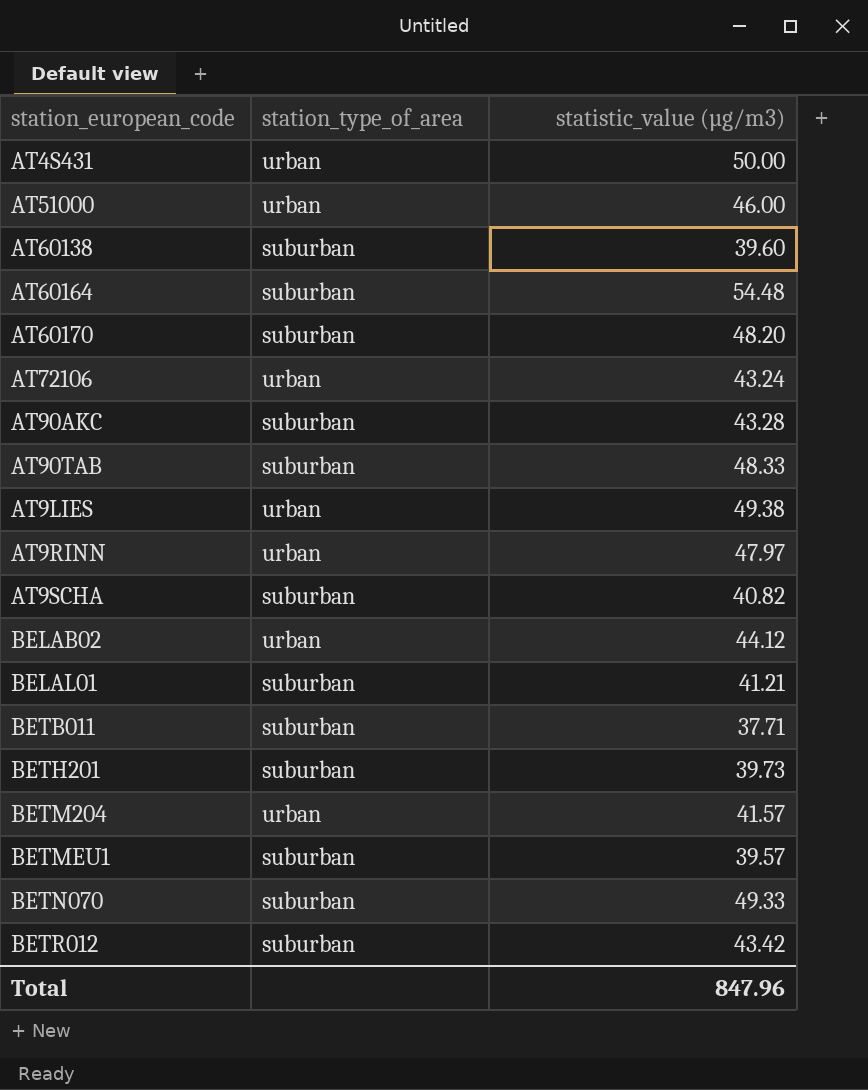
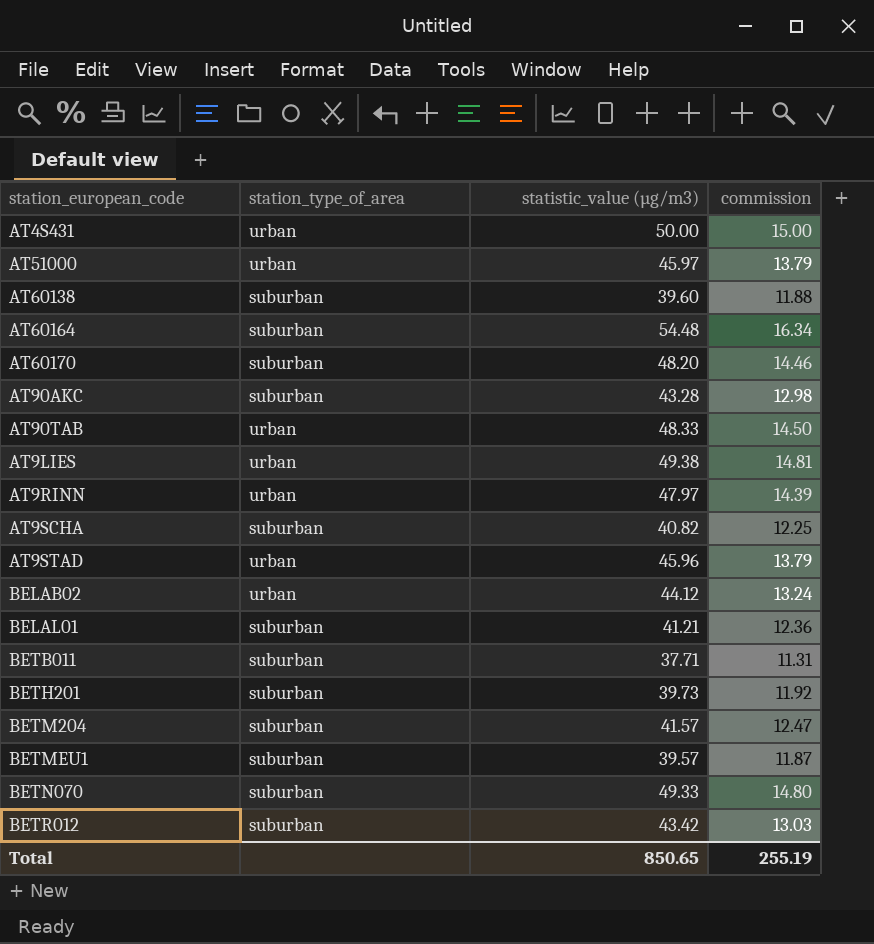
column commission | formula: none -> [statistic_value (µg/m3)] * 0.3
row AT72106: urban | 43.24 -> none
AT51000 | statistic_value (µg/m3): 46.00 -> 45.97
AT90TAB | station_type_of_area: suburban -> urban
row AT9STAD: none -> urban | 45.96 | 13.79
BETM204 | station_type_of_area: urban -> suburban
Total | statistic_value (µg/m3): 847.96 -> 850.65

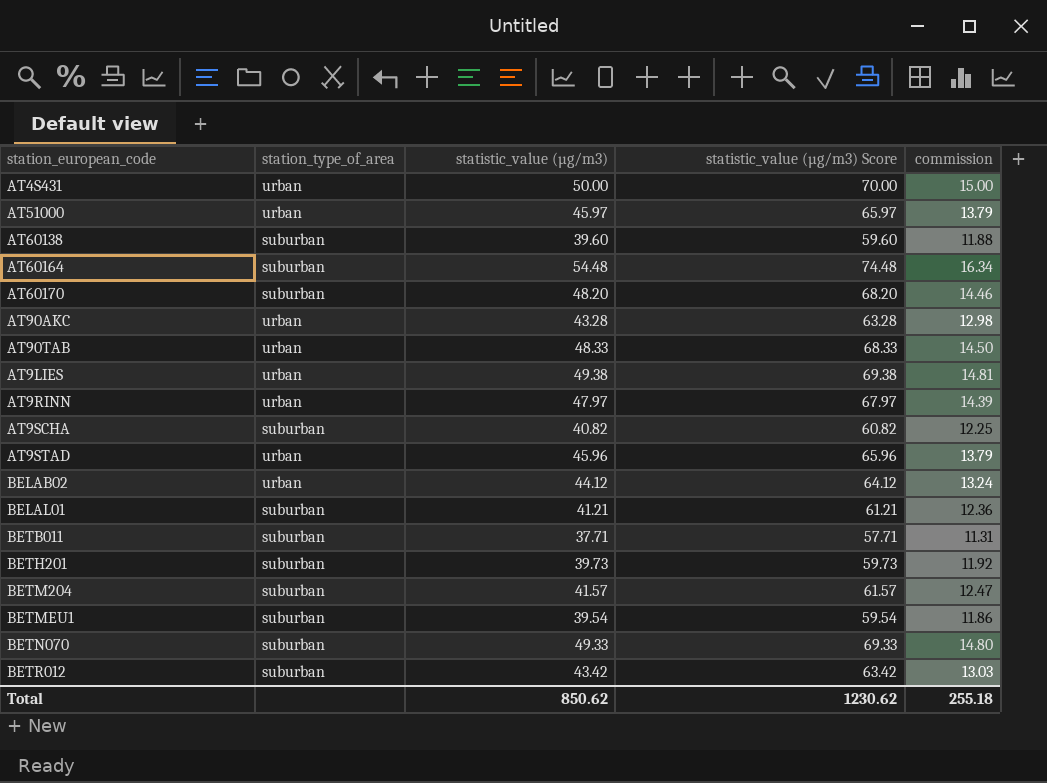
column statistic_value (µg/m3) Score | formula: none -> [statistic_value (µg/m3)] + 20
AT90AKC | station_type_of_area: suburban -> urban
BETMEU1 | statistic_value (µg/m3): 39.57 -> 39.54
BETMEU1 | commission: 11.87 -> 11.86
Total | statistic_value (µg/m3): 850.65 -> 850.62
Total | commission: 255.19 -> 255.18

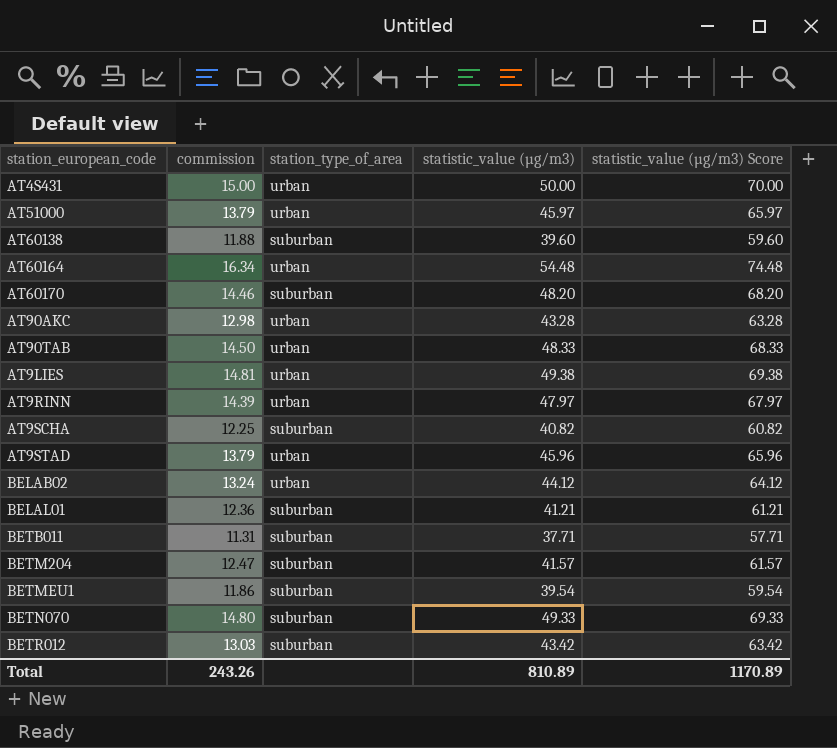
column commission | position: 5 -> 2
row BETH201: suburban | 39.73 | 59.73 | 11.92 -> none
AT60164 | station_type_of_area: suburban -> urban
Total | commission: 255.18 -> 243.26
Total | statistic_value (µg/m3): 850.62 -> 810.89
Total | statistic_value (µg/m3) Score: 1230.62 -> 1170.89

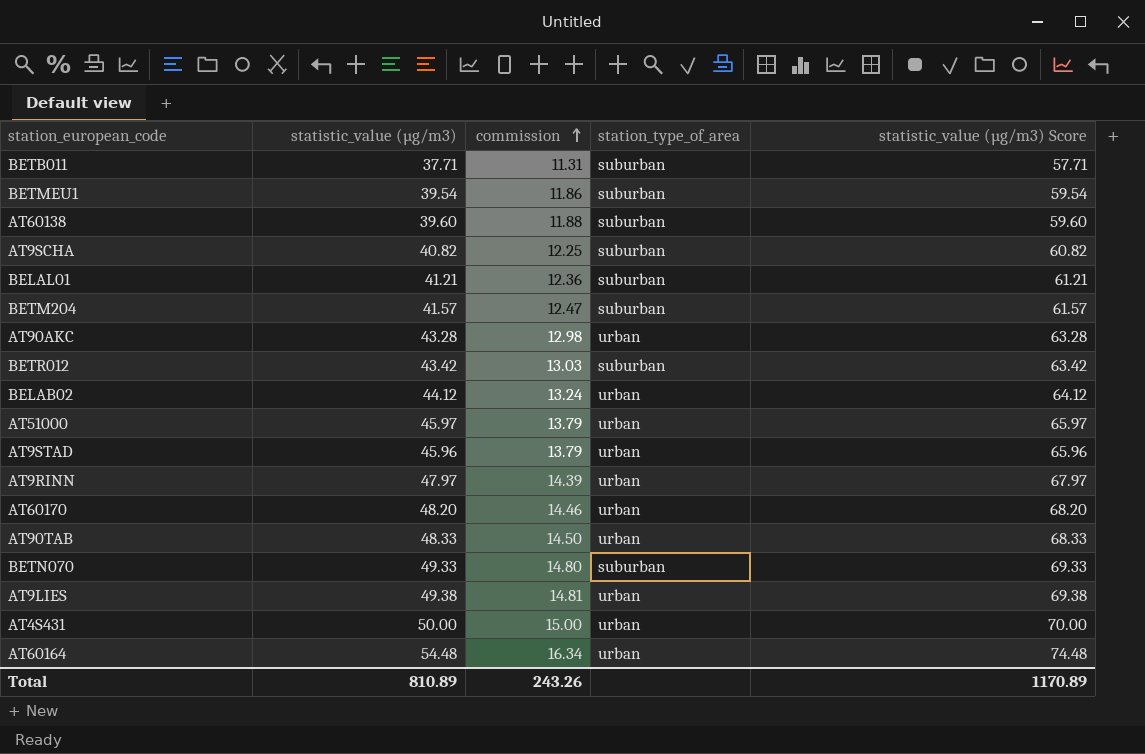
row order: none -> commission ascending
column statistic_value (µg/m3) | position: 4 -> 2
AT60170 | station_type_of_area: suburban -> urban

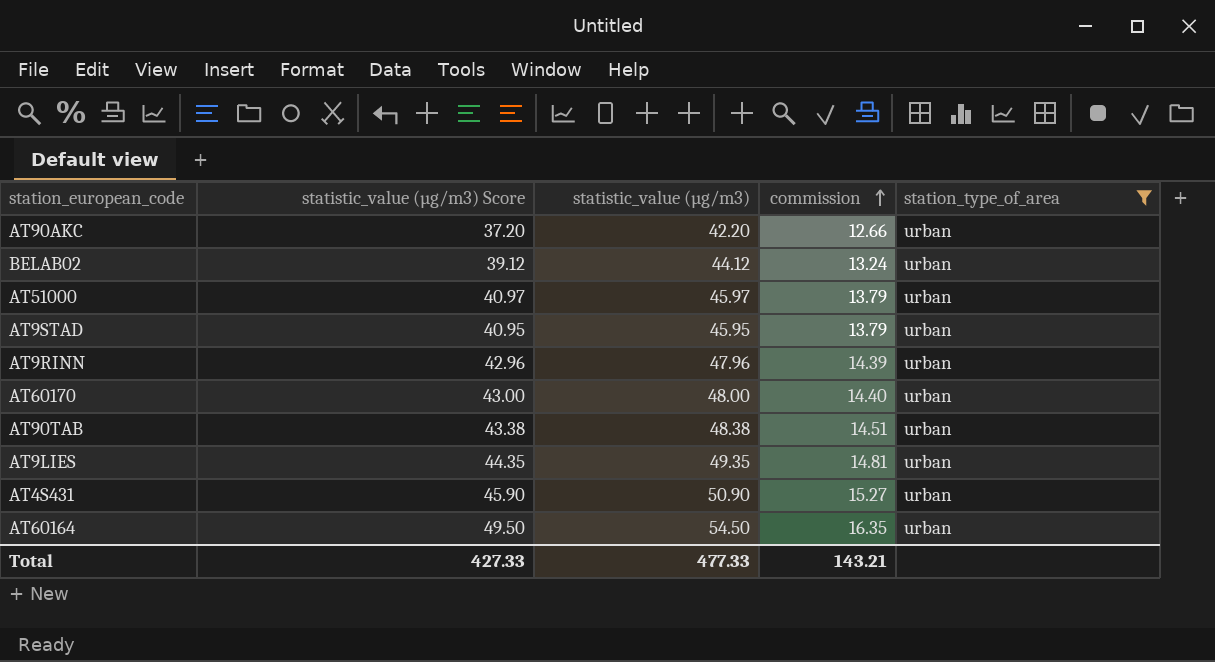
filter: none -> station_type_of_area = urban
column statistic_value (µg/m3) Score | formula: [statistic_value (µg/m3)] + 20 -> [statistic_value (µg/m3)] - 5
column statistic_value (µg/m3) Score | position: 5 -> 2
AT90AKC | statistic_value (µg/m3): 43.28 -> 42.20
AT90AKC | commission: 12.98 -> 12.66
AT9STAD | statistic_value (µg/m3): 45.96 -> 45.95
AT9RINN | statistic_value (µg/m3): 47.97 -> 47.96
AT60170 | statistic_value (µg/m3): 48.20 -> 48.00
AT60170 | commission: 14.46 -> 14.40
AT90TAB | statistic_value (µg/m3): 48.33 -> 48.38
AT90TAB | commission: 14.50 -> 14.51
AT9LIES | statistic_value (µg/m3): 49.38 -> 49.35
AT4S431 | statistic_value (µg/m3): 50.00 -> 50.90
AT4S431 | commission: 15.00 -> 15.27
AT60164 | statistic_value (µg/m3): 54.48 -> 54.50
AT60164 | commission: 16.34 -> 16.35
Total | statistic_value (µg/m3) Score: 1170.89 -> 427.33
Total | statistic_value (µg/m3): 810.89 -> 477.33
Total | commission: 243.26 -> 143.21

